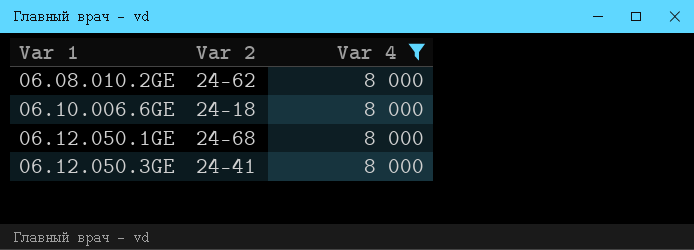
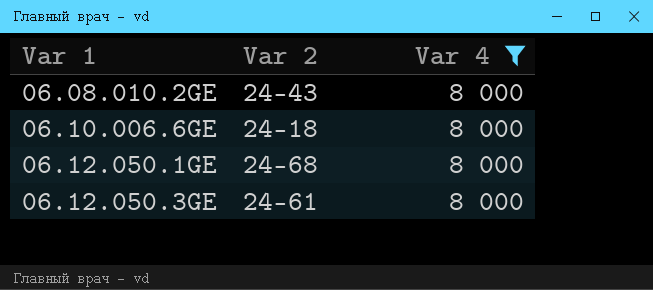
06.08.010.2GE | Var 2: 24-62 -> 24-43
06.12.050.3GE | Var 2: 24-41 -> 24-61

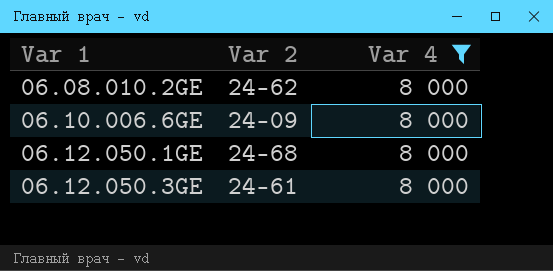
06.08.010.2GE | Var 2: 24-43 -> 24-62
06.10.006.6GE | Var 2: 24-18 -> 24-09

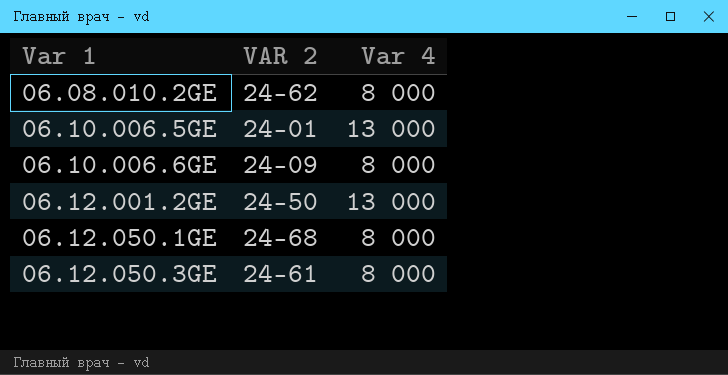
filter: Var 4 = 8 000 -> none
column name: Var 2 -> VAR 2

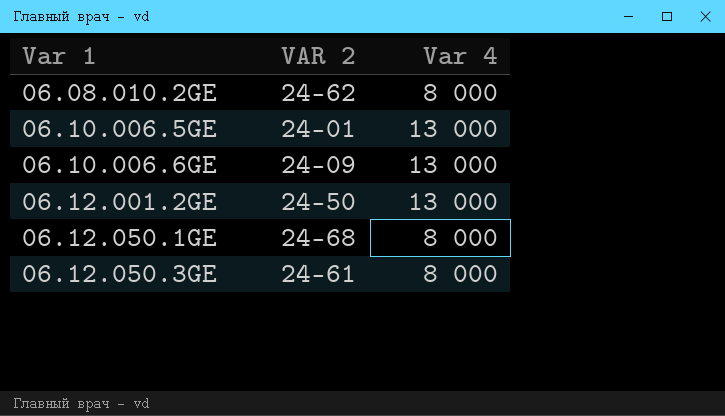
06.10.006.6GE | Var 4: 8 000 -> 13 000

